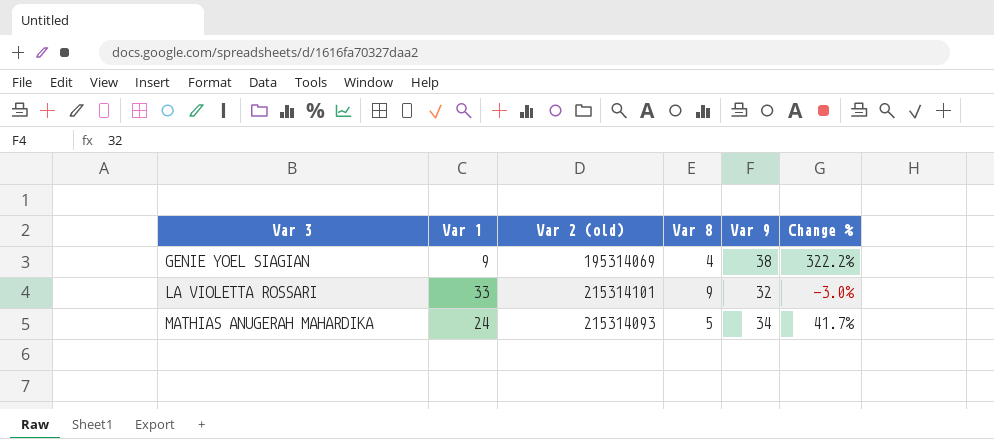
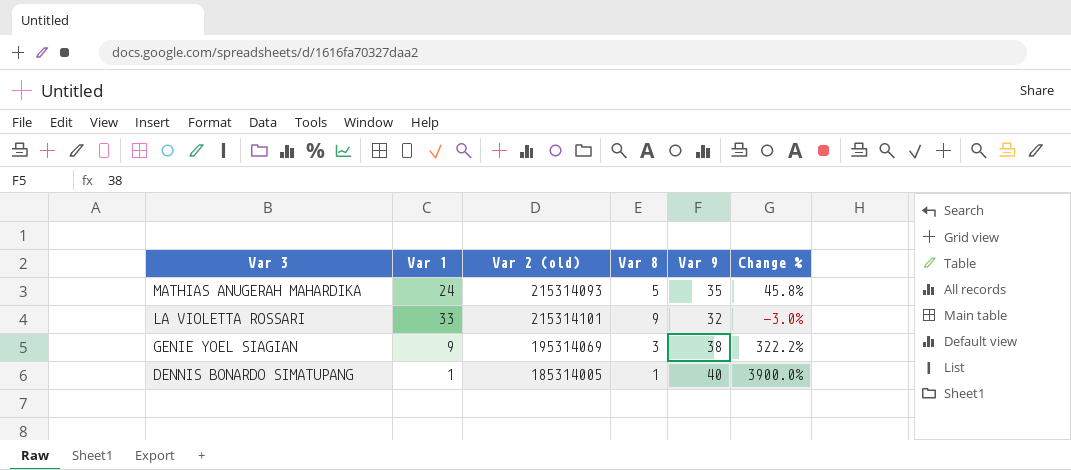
row order: Var 3 ascending -> Var 3 descending
MATHIAS ANUGERAH MAHARDIKA | Var 9: 34 -> 35
MATHIAS ANUGERAH MAHARDIKA | Change %: 41.7% -> 45.8%
GENIE YOEL SIAGIAN | Var 8: 4 -> 3
row DENNIS BONARDO SIMATUPANG: none -> 1 | 185314005 | 1 | 40 | 3900.0%

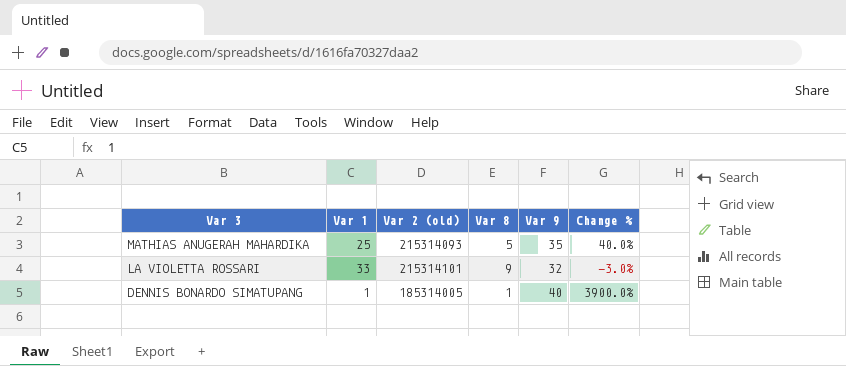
row GENIE YOEL SIAGIAN: 9 | 195314069 | 3 | 38 | 322.2% -> none
MATHIAS ANUGERAH MAHARDIKA | Var 1: 24 -> 25
MATHIAS ANUGERAH MAHARDIKA | Change %: 45.8% -> 40.0%

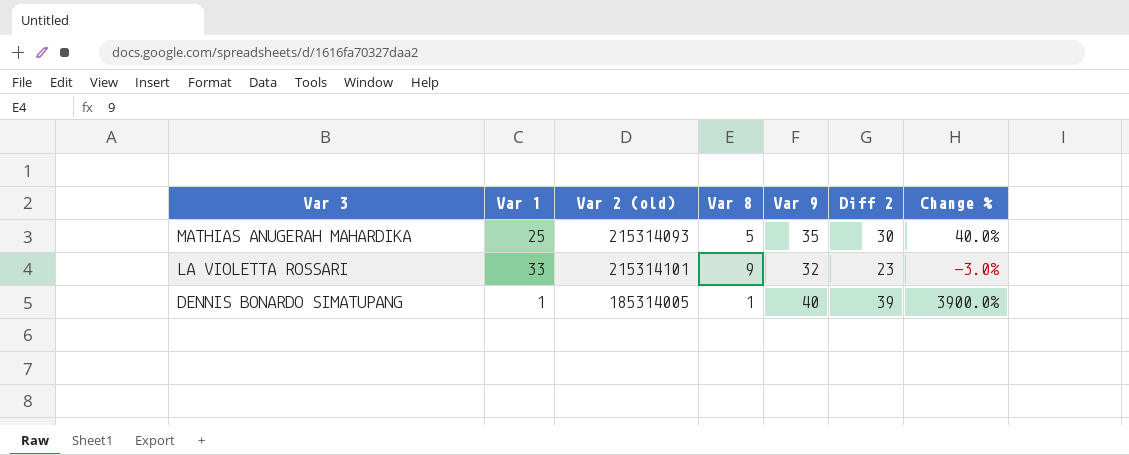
column Diff 2 | formula: none -> [Var 9] - [Var 8]

